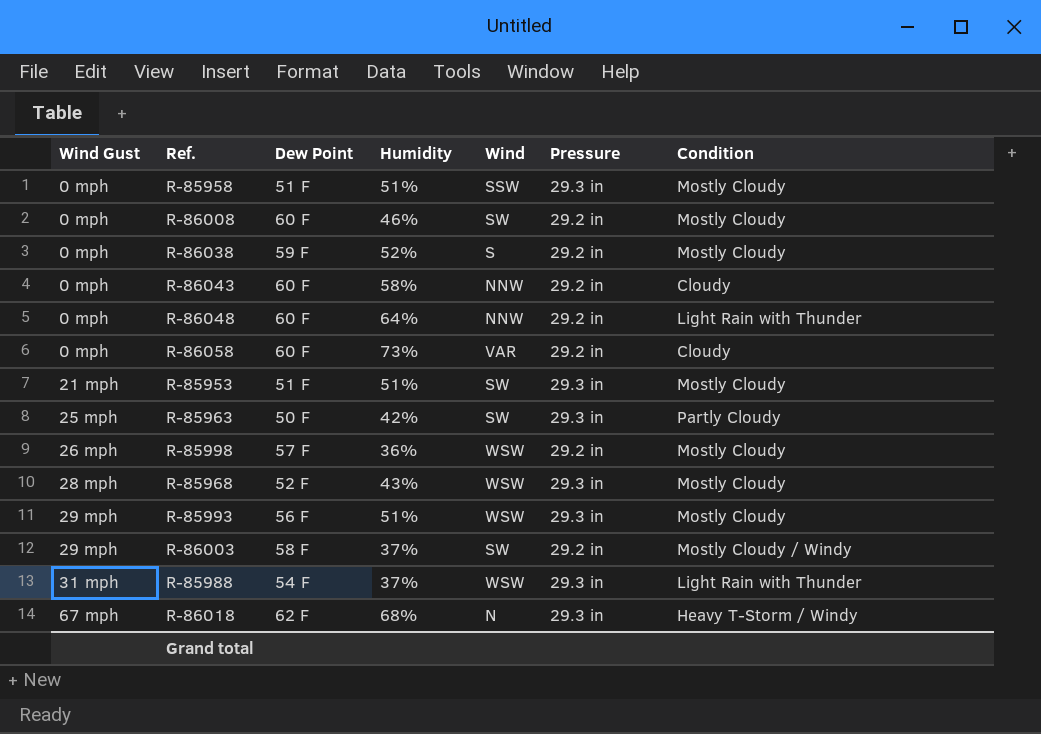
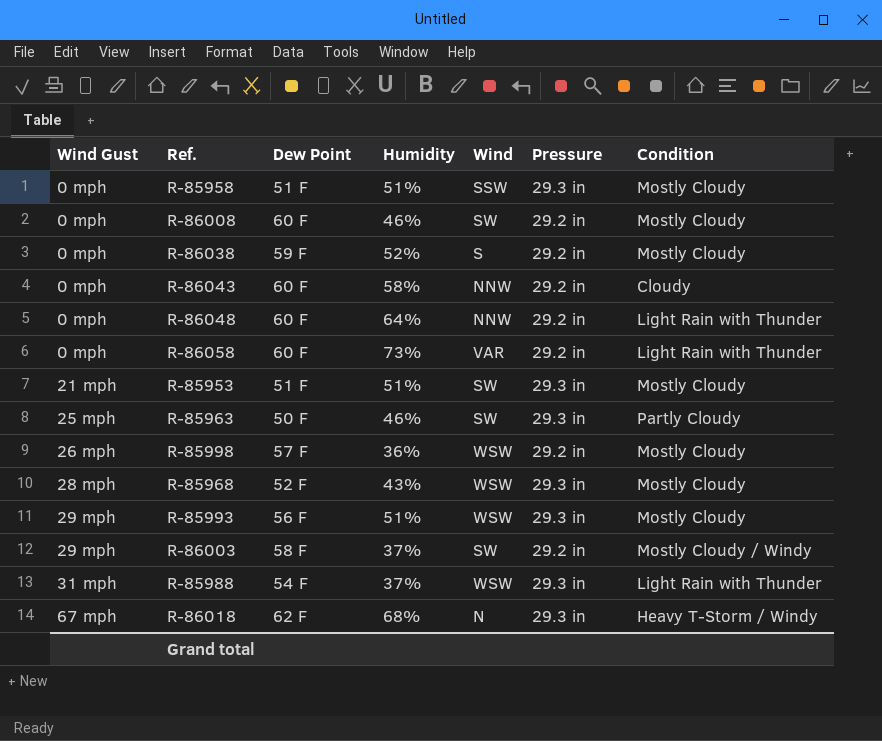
R-86058 | Condition: Cloudy -> Light Rain with Thunder
R-85963 | Humidity: 42% -> 46%

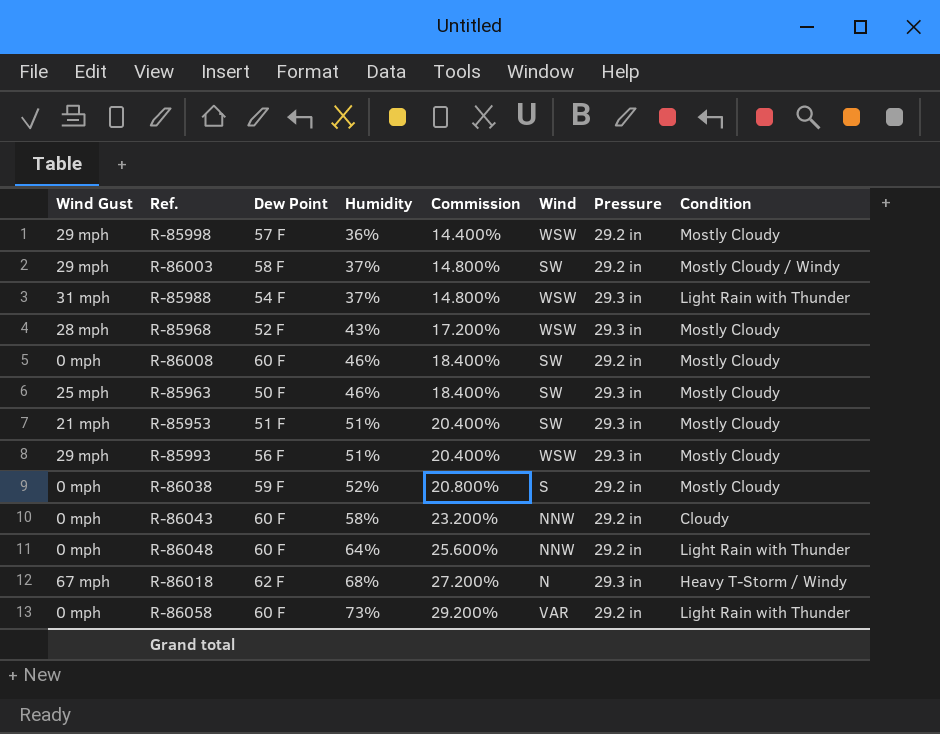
row order: Wind Gust ascending -> Humidity ascending
column Commission | formula: none -> [Humidity] * 0.4
row R-85958: 0 mph | 51 F | 51% | SSW | 29.3 in | Mostly Cloudy -> none
R-85998 | Wind Gust: 26 mph -> 29 mph
R-85963 | Condition: Partly Cloudy -> Mostly Cloudy

